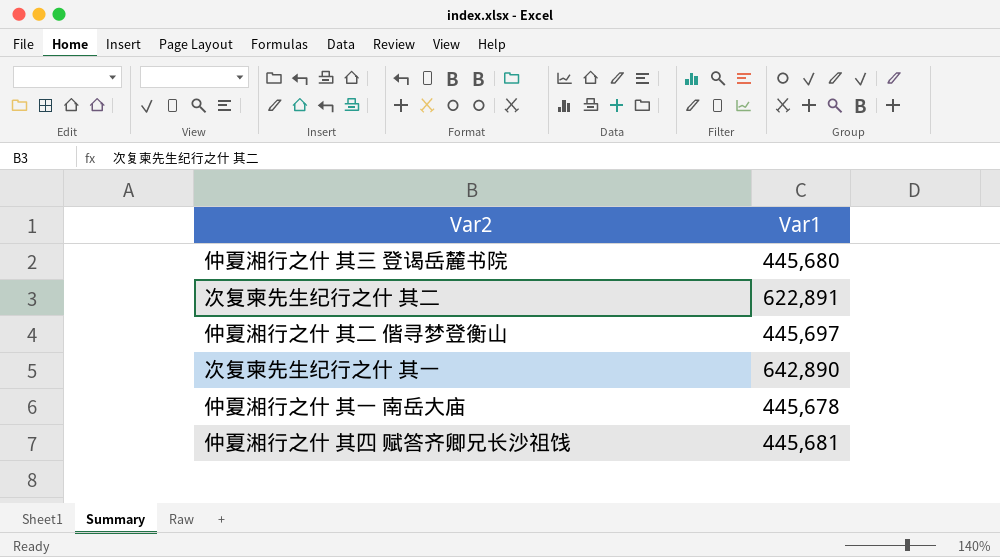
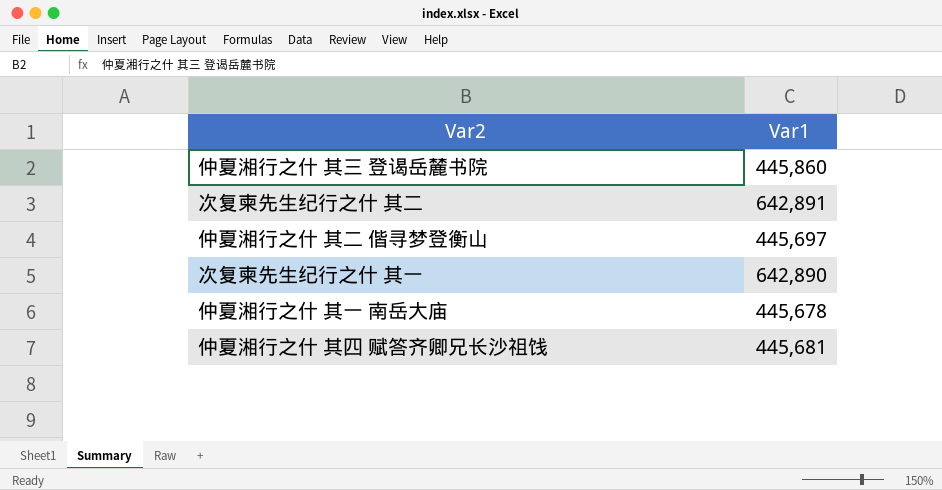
仲夏湘行之什 其三 登谒岳麓书院 | Var1: 445,680 -> 445,860
次复柬先生纪行之什 其二 | Var1: 622,891 -> 642,891

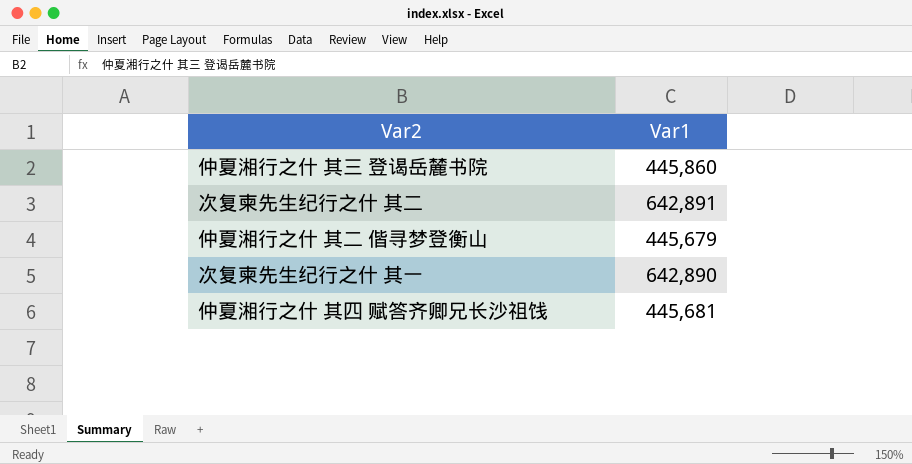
row 仲夏湘行之什 其一 南岳大庙: 445,678 -> none
仲夏湘行之什 其二 偕寻梦登衡山 | Var1: 445,697 -> 445,679

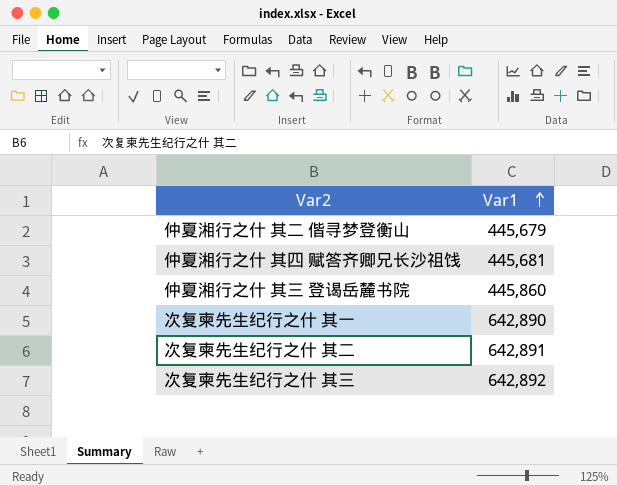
row order: none -> Var1 ascending
row 次复柬先生纪行之什 其三: none -> 642,892

